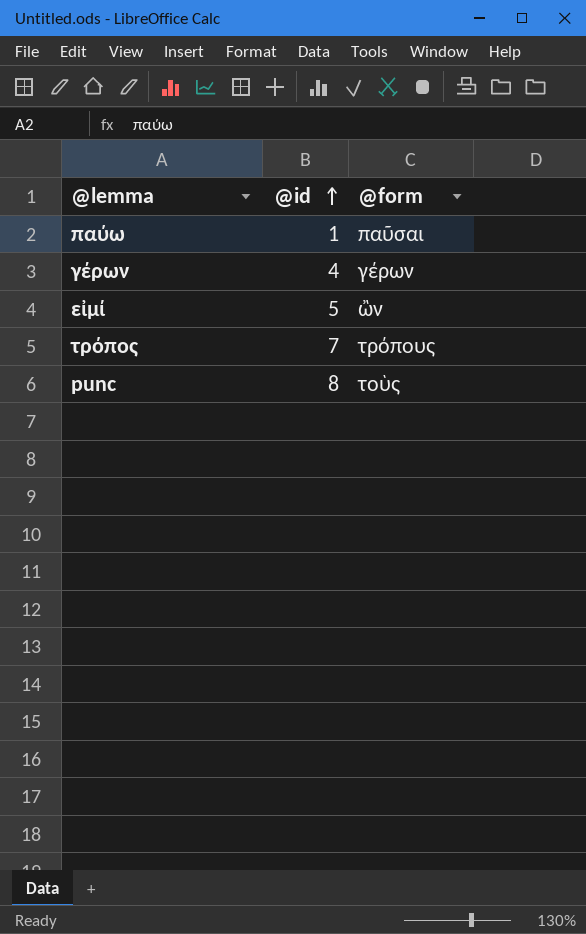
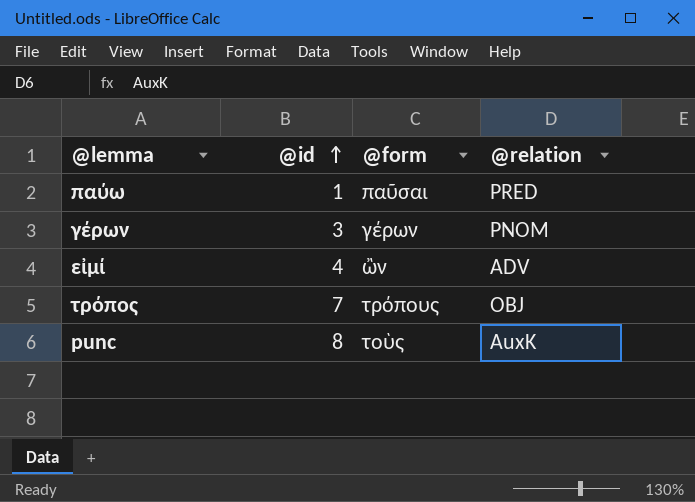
column @relation | position: none -> 4
γέρων | @id: 4 -> 3
εἰμί | @id: 5 -> 4

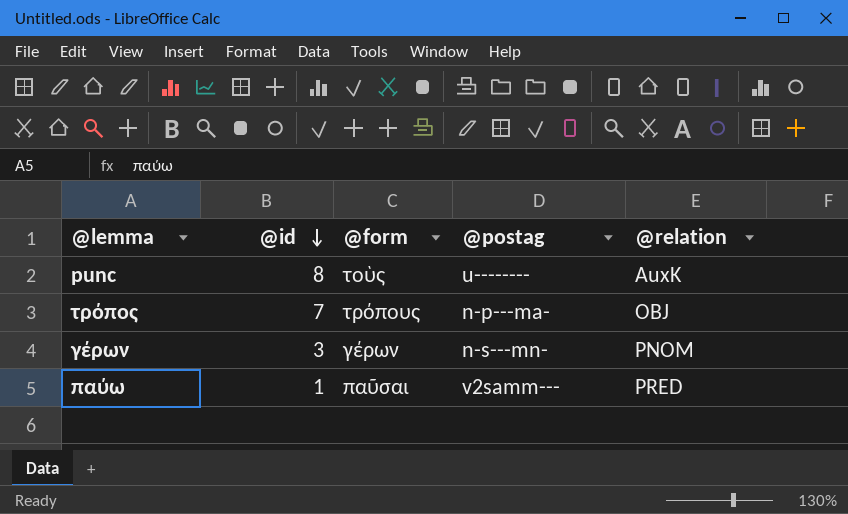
row order: @id ascending -> @id descending
column @postag | position: none -> 4
row εἰμί: 4 | ὢν | ADV -> none

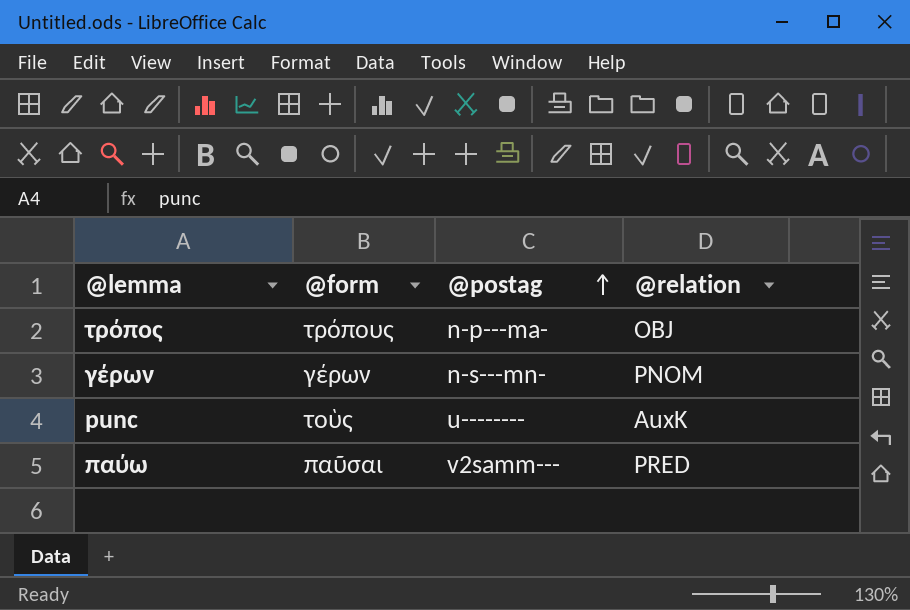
row order: @id descending -> @postag ascending
column @id | position: 2 -> none

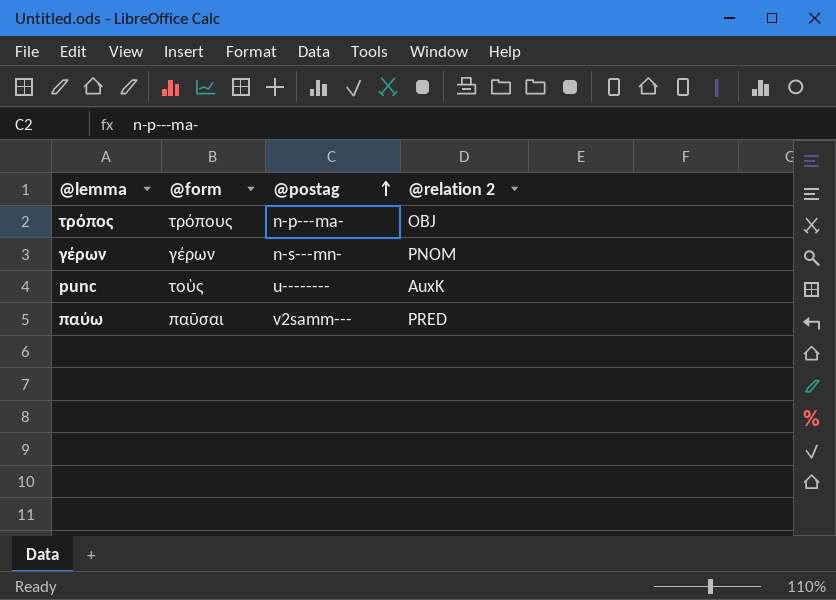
column name: @relation -> @relation 2

